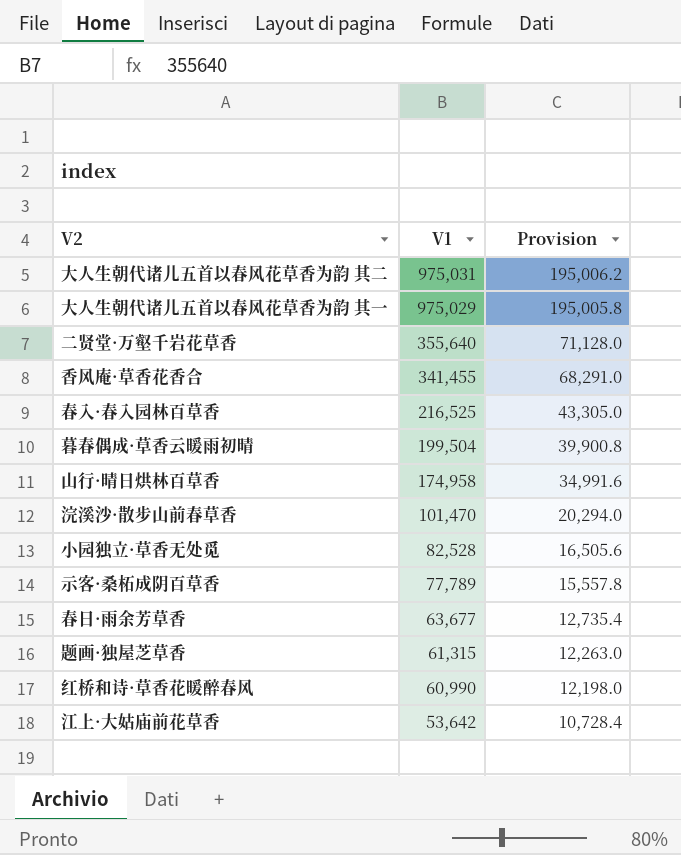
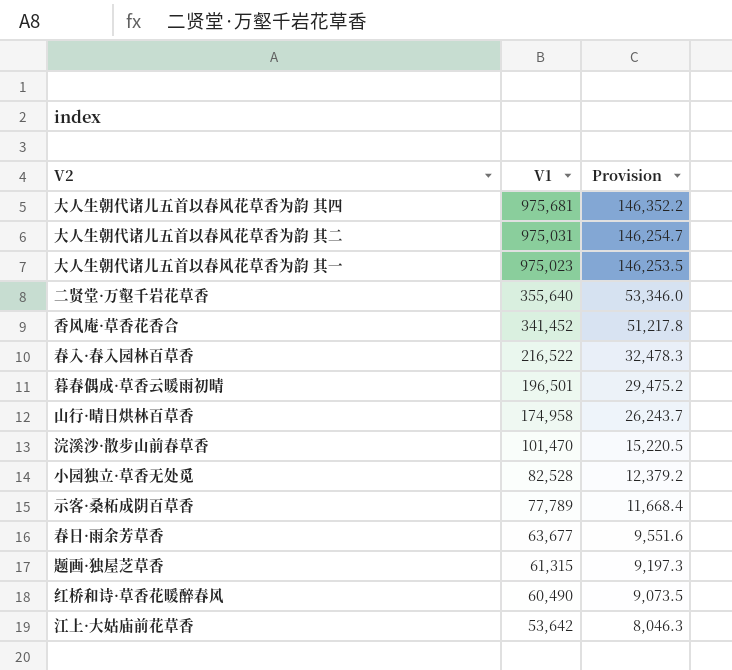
column Provision | formula: [V1] * 0.2 -> [V1] * 0.15
row 大人生朝代诸儿五首以春风花草香为韵 其四: none -> 975,681 | 146,352.2
大人生朝代诸儿五首以春风花草香为韵 其一 | V1: 975,029 -> 975,023
香风庵·草香花香合 | V1: 341,455 -> 341,452
春入·春入园林百草香 | V1: 216,525 -> 216,522
暮春偶成·草香云暖雨初晴 | V1: 199,504 -> 196,501
红桥和诗·草香花暖醉春风 | V1: 60,990 -> 60,490

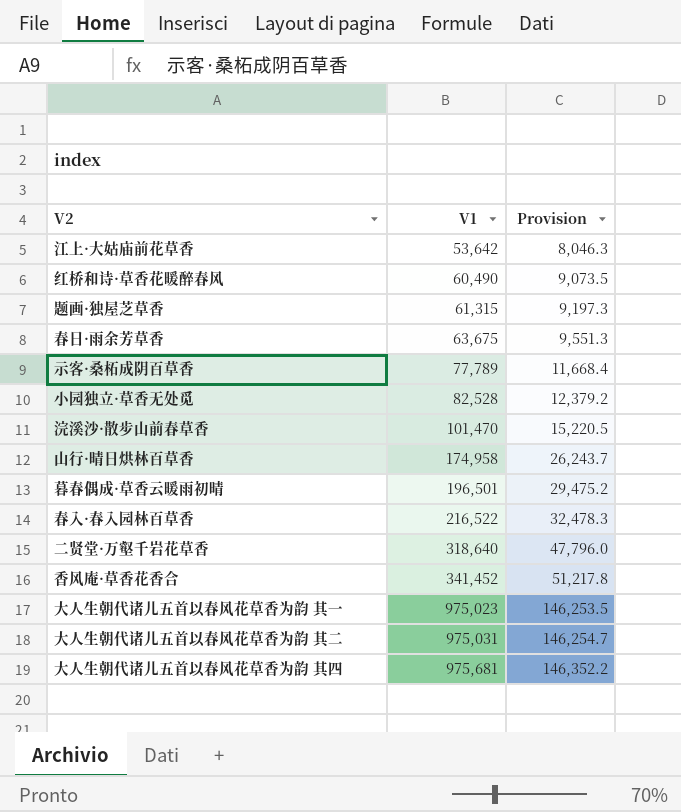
row order: V1 descending -> V1 ascending
春日·雨余芳草香 | V1: 63,677 -> 63,675
春日·雨余芳草香 | Provision: 9,551.6 -> 9,551.3
二贤堂·万壑千岩花草香 | V1: 355,640 -> 318,640
二贤堂·万壑千岩花草香 | Provision: 53,346.0 -> 47,796.0

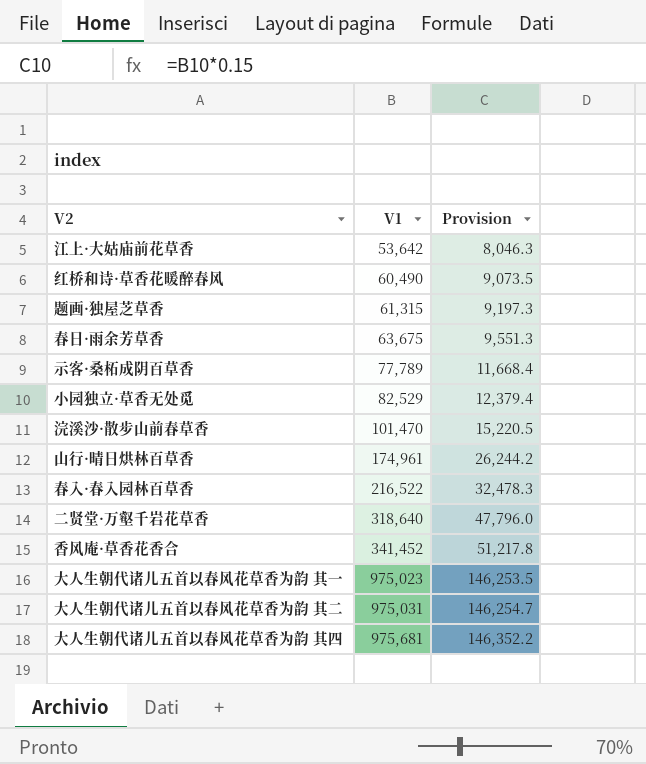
row 暮春偶成·草香云暖雨初晴: 196,501 | 29,475.2 -> none
小园独立·草香无处觅 | V1: 82,528 -> 82,529
小园独立·草香无处觅 | Provision: 12,379.2 -> 12,379.4
山行·晴日烘林百草香 | V1: 174,958 -> 174,961
山行·晴日烘林百草香 | Provision: 26,243.7 -> 26,244.2

